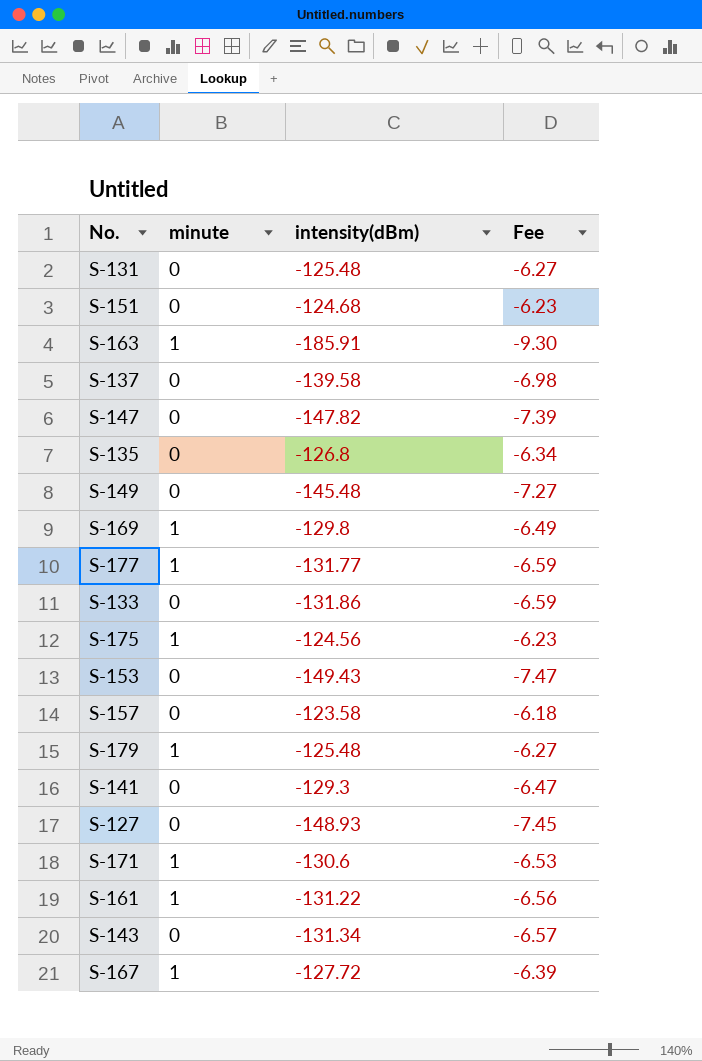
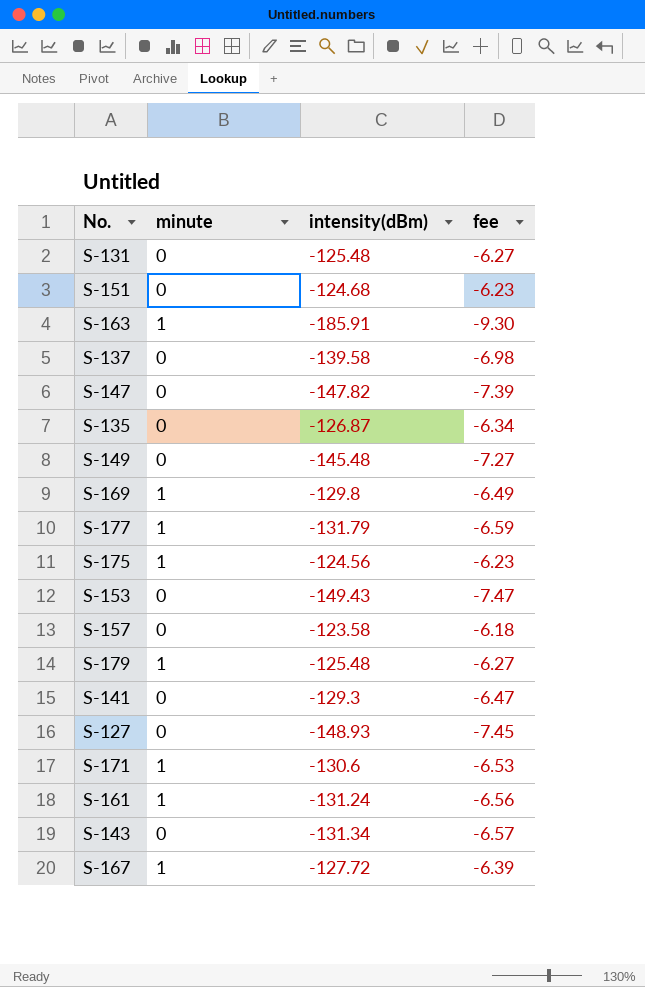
column name: Fee -> fee
row S-133: 0 | -131.86 | -6.59 -> none
S-135 | intensity(dBm): -126.8 -> -126.87
S-177 | intensity(dBm): -131.77 -> -131.79
S-161 | intensity(dBm): -131.22 -> -131.24

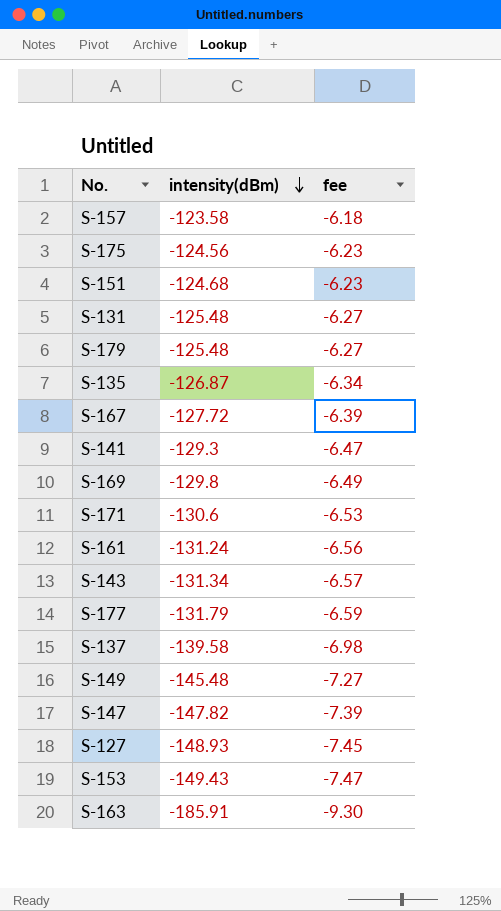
row order: none -> intensity(dBm) descending
column minute | position: 2 -> none

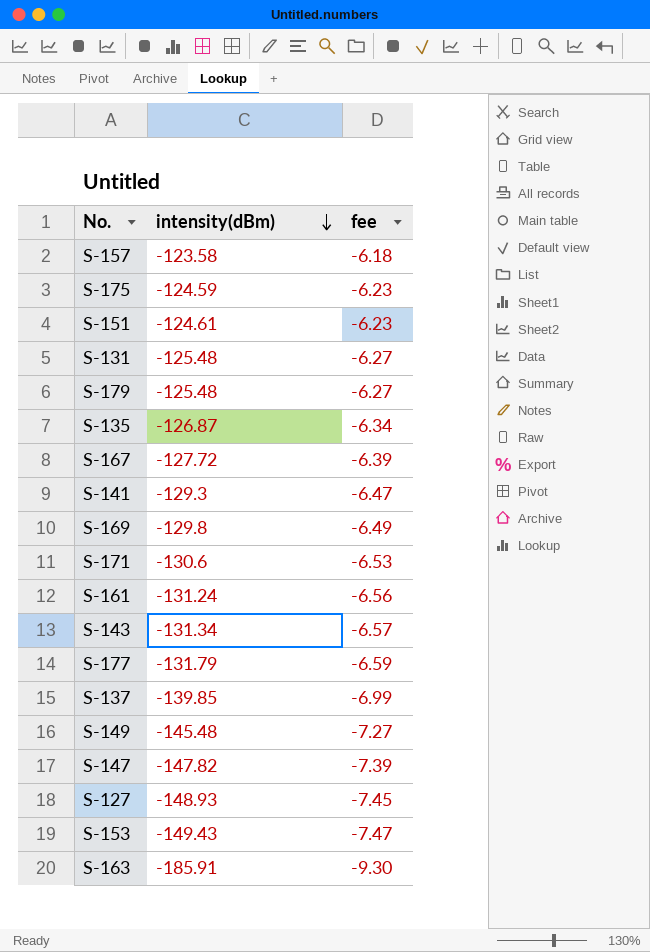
S-175 | intensity(dBm): -124.56 -> -124.59
S-151 | intensity(dBm): -124.68 -> -124.61
S-137 | intensity(dBm): -139.58 -> -139.85
S-137 | fee: -6.98 -> -6.99

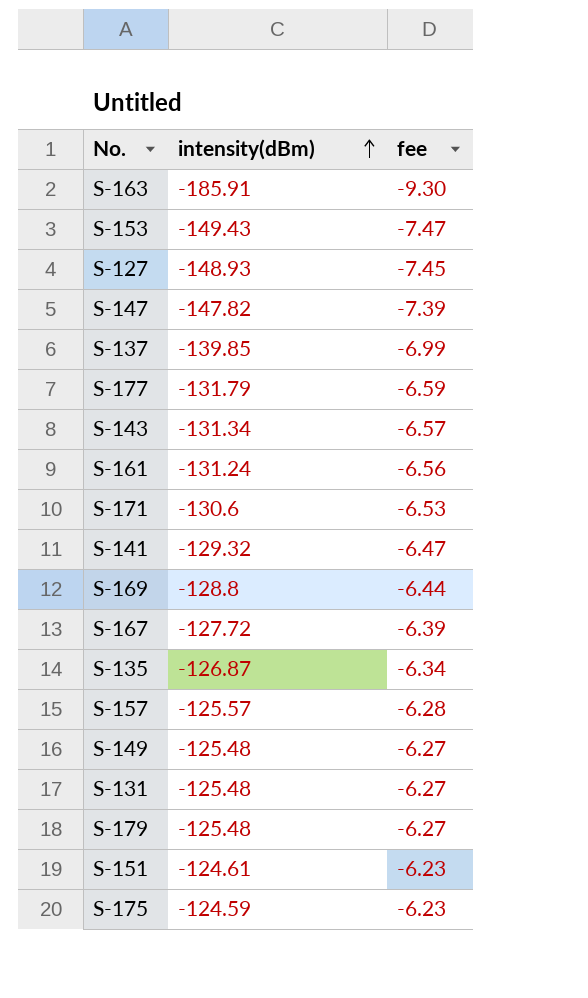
row order: intensity(dBm) descending -> intensity(dBm) ascending
S-141 | intensity(dBm): -129.3 -> -129.32
S-169 | intensity(dBm): -129.8 -> -128.8
S-169 | fee: -6.49 -> -6.44
S-157 | intensity(dBm): -123.58 -> -125.57
S-157 | fee: -6.18 -> -6.28
S-149 | intensity(dBm): -145.48 -> -125.48
S-149 | fee: -7.27 -> -6.27

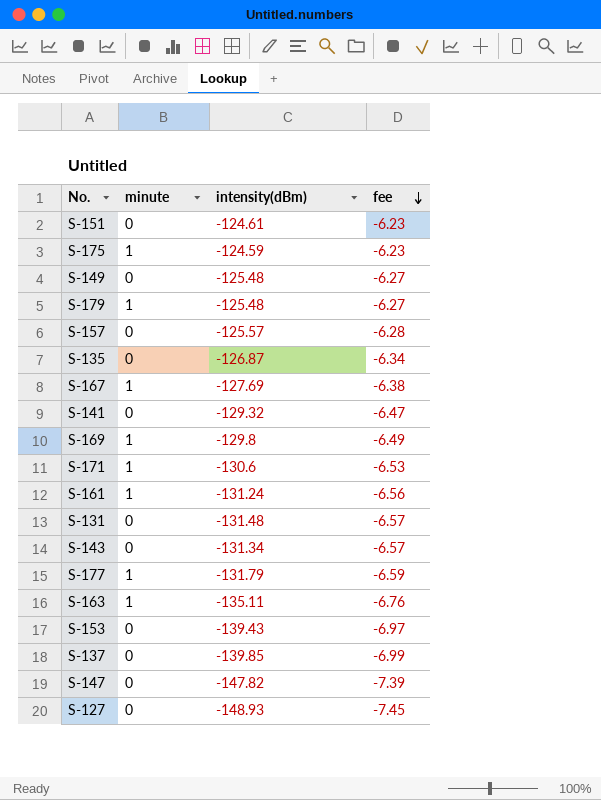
row order: intensity(dBm) ascending -> fee descending
column minute | position: none -> 2
S-167 | intensity(dBm): -127.72 -> -127.69
S-167 | fee: -6.39 -> -6.38
S-169 | intensity(dBm): -128.8 -> -129.8
S-169 | fee: -6.44 -> -6.49
S-131 | intensity(dBm): -125.48 -> -131.48
S-131 | fee: -6.27 -> -6.57
S-163 | intensity(dBm): -185.91 -> -135.11
S-163 | fee: -9.30 -> -6.76
S-153 | intensity(dBm): -149.43 -> -139.43
S-153 | fee: -7.47 -> -6.97

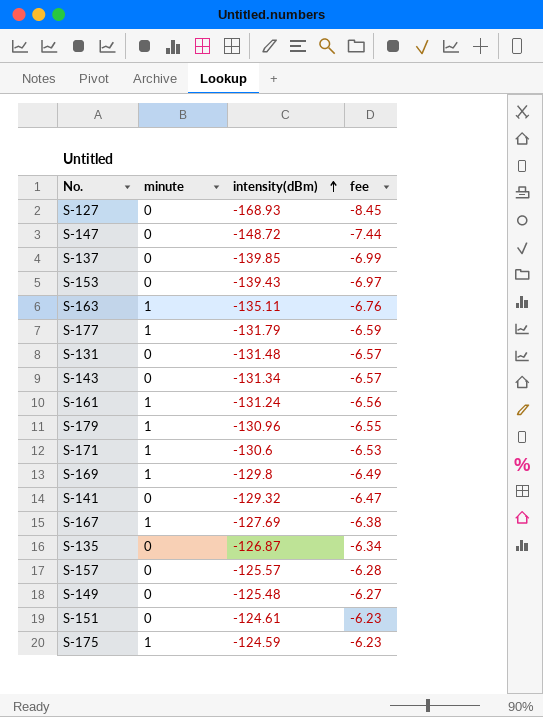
row order: fee descending -> intensity(dBm) ascending
S-127 | intensity(dBm): -148.93 -> -168.93
S-127 | fee: -7.45 -> -8.45
S-147 | intensity(dBm): -147.82 -> -148.72
S-147 | fee: -7.39 -> -7.44
S-179 | intensity(dBm): -125.48 -> -130.96
S-179 | fee: -6.27 -> -6.55

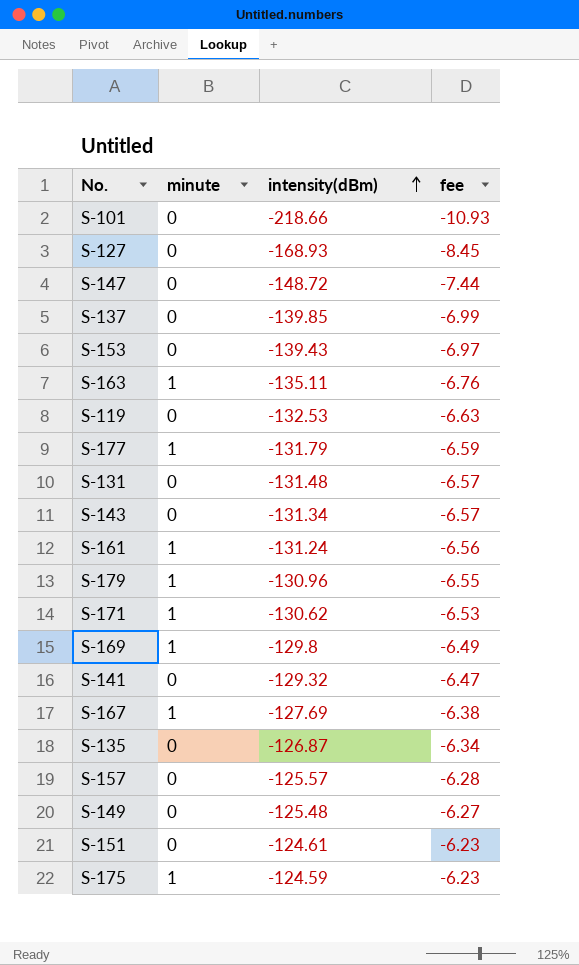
row S-101: none -> 0 | -218.66 | -10.93
row S-119: none -> 0 | -132.53 | -6.63
S-171 | intensity(dBm): -130.6 -> -130.62

